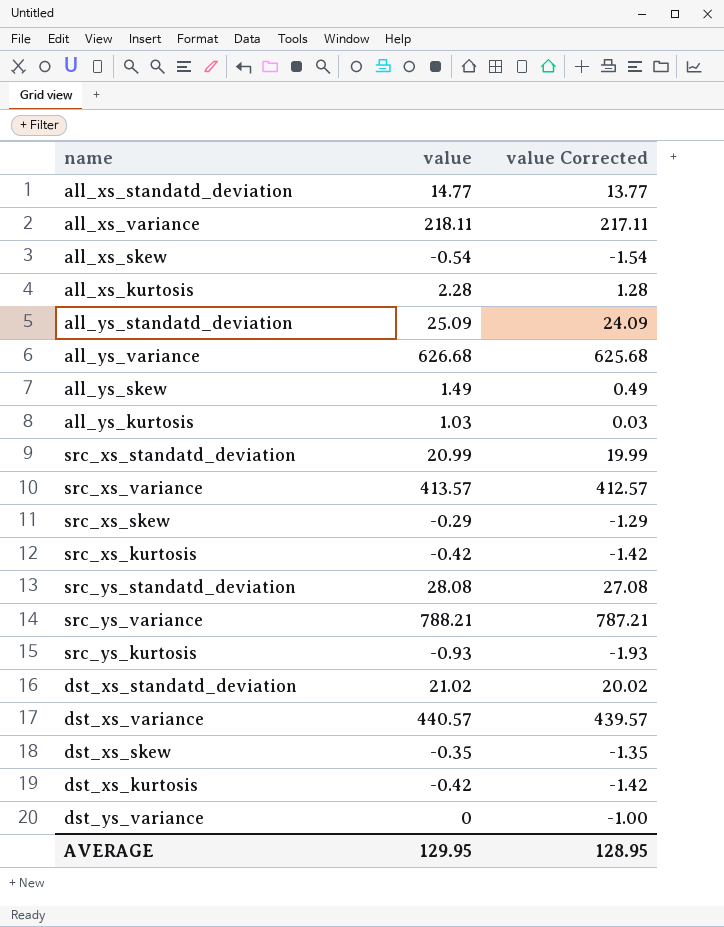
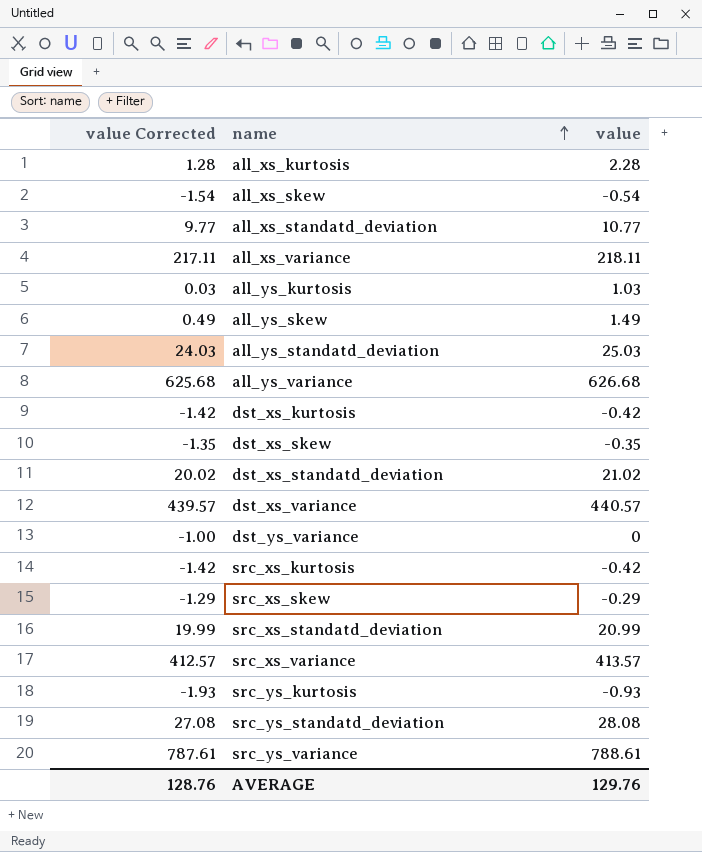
row order: none -> name ascending
column value Corrected | position: 3 -> 1
all_xs_standatd_deviation | value Corrected: 13.77 -> 9.77
all_xs_standatd_deviation | value: 14.77 -> 10.77
all_ys_standatd_deviation | value Corrected: 24.09 -> 24.03
all_ys_standatd_deviation | value: 25.09 -> 25.03
src_ys_variance | value Corrected: 787.21 -> 787.61
src_ys_variance | value: 788.21 -> 788.61
AVERAGE | value Corrected: 128.95 -> 128.76
AVERAGE | value: 129.95 -> 129.76

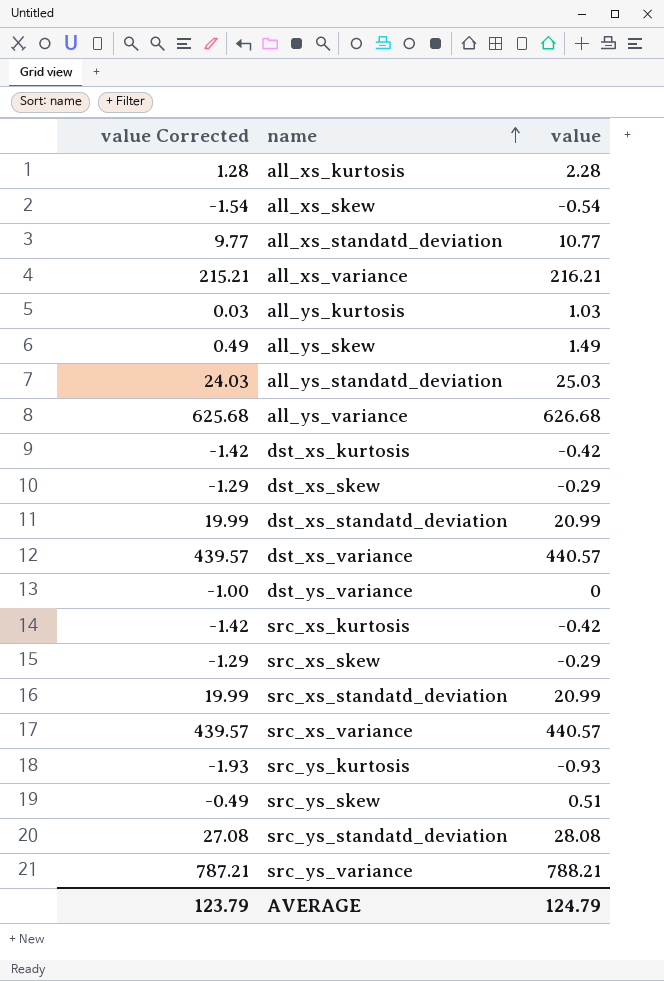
all_xs_variance | value Corrected: 217.11 -> 215.21
all_xs_variance | value: 218.11 -> 216.21
dst_xs_skew | value Corrected: -1.35 -> -1.29
dst_xs_skew | value: -0.35 -> -0.29
dst_xs_standatd_deviation | value Corrected: 20.02 -> 19.99
dst_xs_standatd_deviation | value: 21.02 -> 20.99
src_xs_variance | value Corrected: 412.57 -> 439.57
src_xs_variance | value: 413.57 -> 440.57
row src_ys_skew: none -> -0.49 | 0.51
src_ys_variance | value Corrected: 787.61 -> 787.21
src_ys_variance | value: 788.61 -> 788.21
AVERAGE | value Corrected: 128.76 -> 123.79
AVERAGE | value: 129.76 -> 124.79

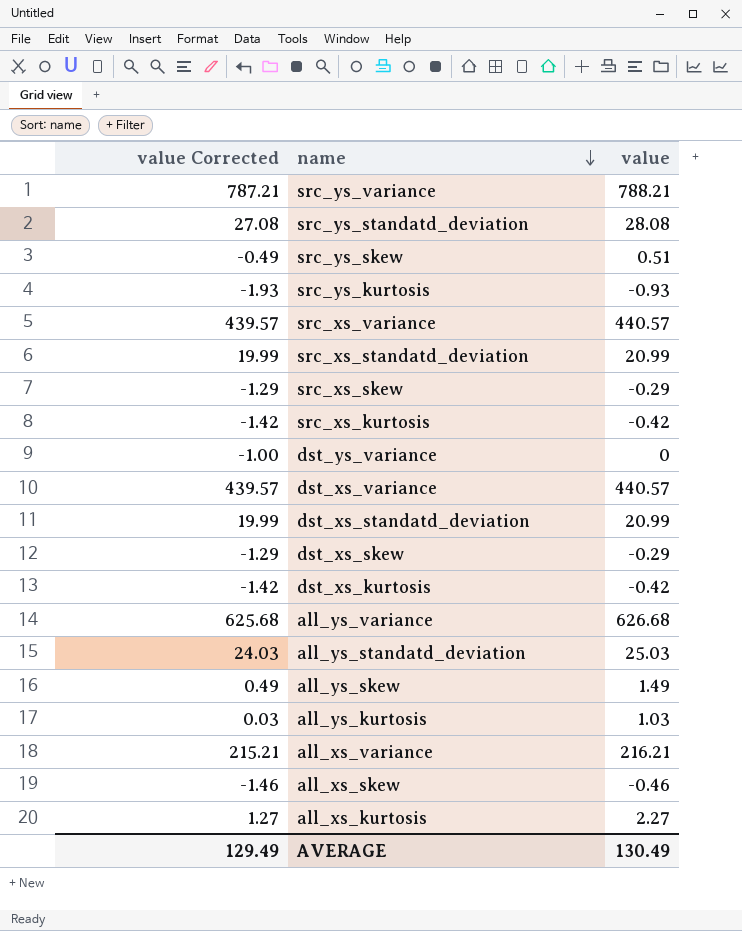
row order: name ascending -> name descending
row all_xs_standatd_deviation: 9.77 | 10.77 -> none
all_xs_skew | value Corrected: -1.54 -> -1.46
all_xs_skew | value: -0.54 -> -0.46
all_xs_kurtosis | value Corrected: 1.28 -> 1.27
all_xs_kurtosis | value: 2.28 -> 2.27
AVERAGE | value Corrected: 123.79 -> 129.49
AVERAGE | value: 124.79 -> 130.49

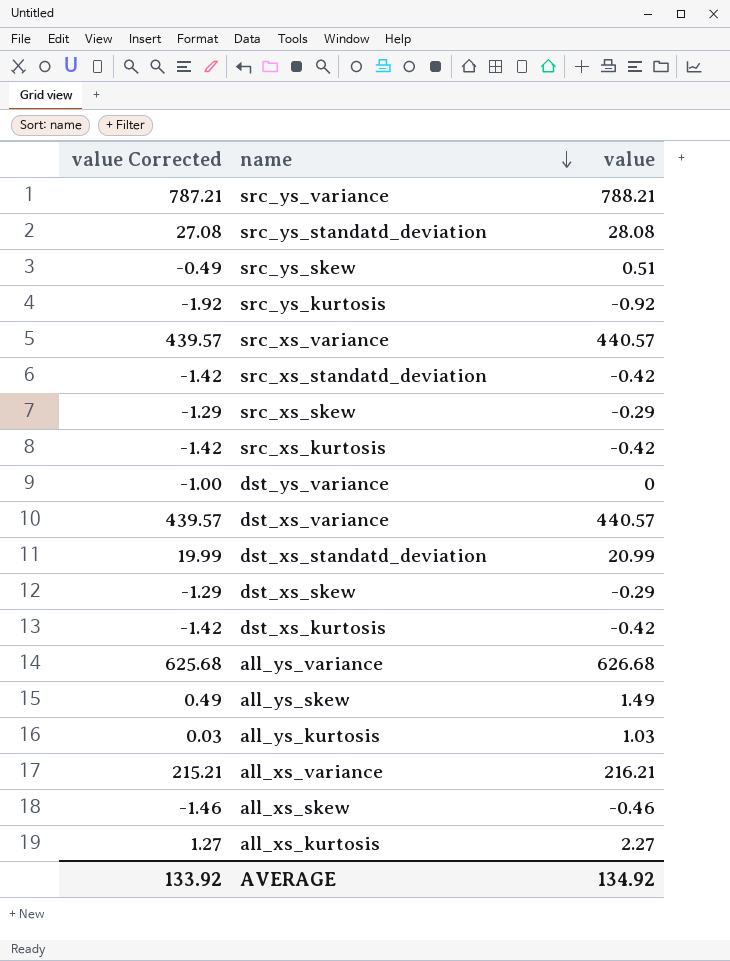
row all_ys_standatd_deviation: 24.03 | 25.03 -> none
src_ys_kurtosis | value Corrected: -1.93 -> -1.92
src_ys_kurtosis | value: -0.93 -> -0.92
src_xs_standatd_deviation | value Corrected: 19.99 -> -1.42
src_xs_standatd_deviation | value: 20.99 -> -0.42
AVERAGE | value Corrected: 129.49 -> 133.92
AVERAGE | value: 130.49 -> 134.92

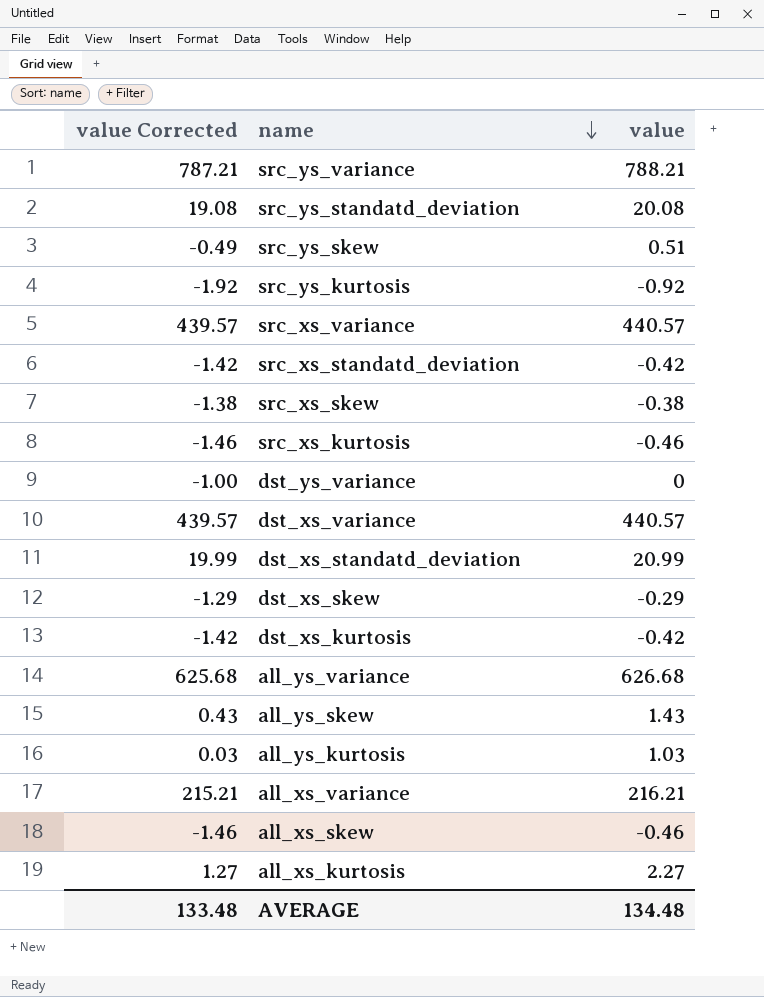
src_ys_standatd_deviation | value Corrected: 27.08 -> 19.08
src_ys_standatd_deviation | value: 28.08 -> 20.08
src_xs_skew | value Corrected: -1.29 -> -1.38
src_xs_skew | value: -0.29 -> -0.38
src_xs_kurtosis | value Corrected: -1.42 -> -1.46
src_xs_kurtosis | value: -0.42 -> -0.46
all_ys_skew | value Corrected: 0.49 -> 0.43
all_ys_skew | value: 1.49 -> 1.43
AVERAGE | value Corrected: 133.92 -> 133.48
AVERAGE | value: 134.92 -> 134.48

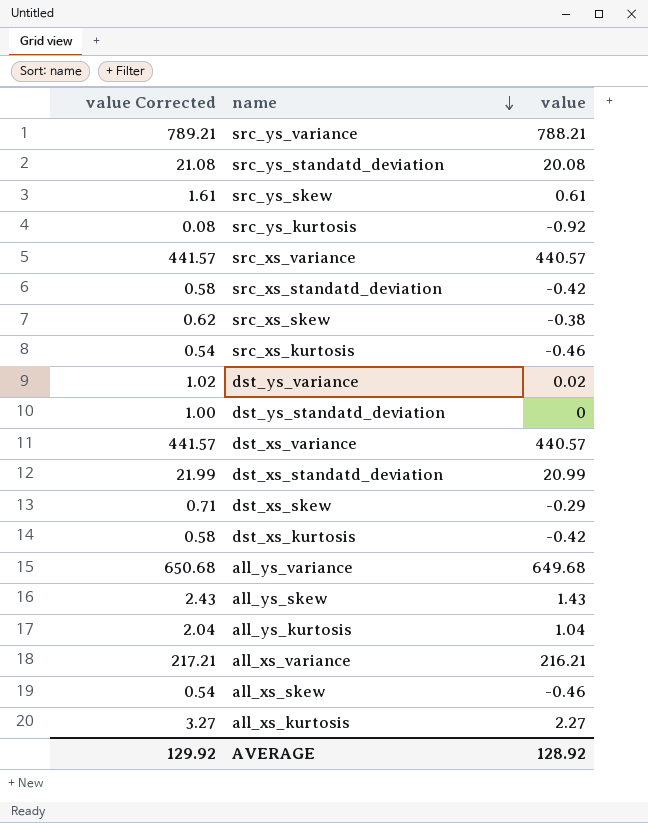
column value Corrected | formula: [value] - 1 -> [value] + 1
src_ys_skew | value: 0.51 -> 0.61
dst_ys_variance | value: 0 -> 0.02
row dst_ys_standatd_deviation: none -> 1.00 | 0
all_ys_variance | value: 626.68 -> 649.68
all_ys_kurtosis | value: 1.03 -> 1.04
AVERAGE | value Corrected: 133.48 -> 129.92
AVERAGE | value: 134.48 -> 128.92

